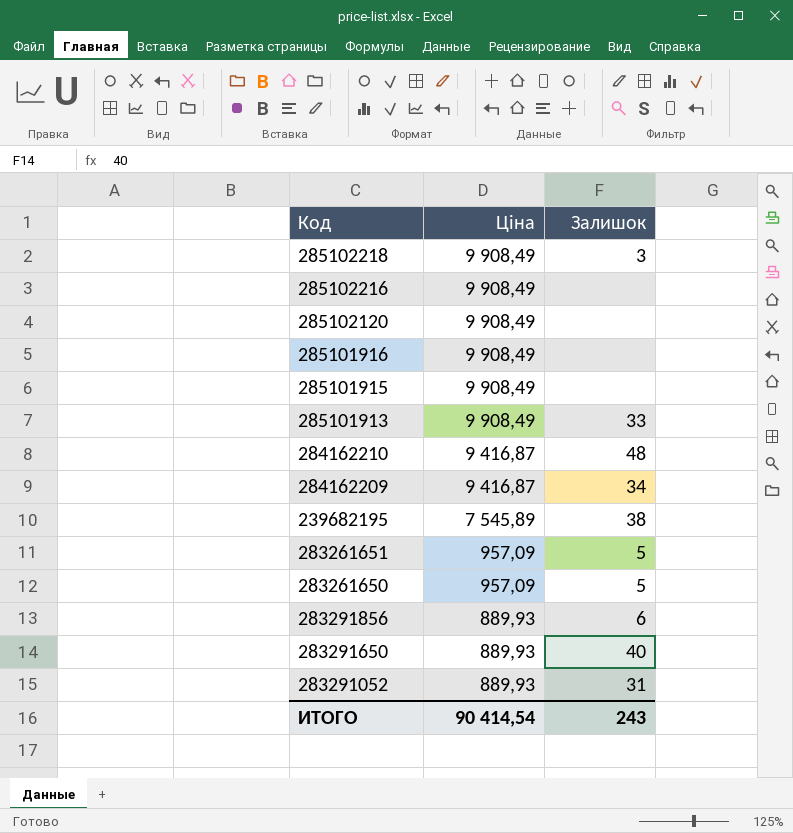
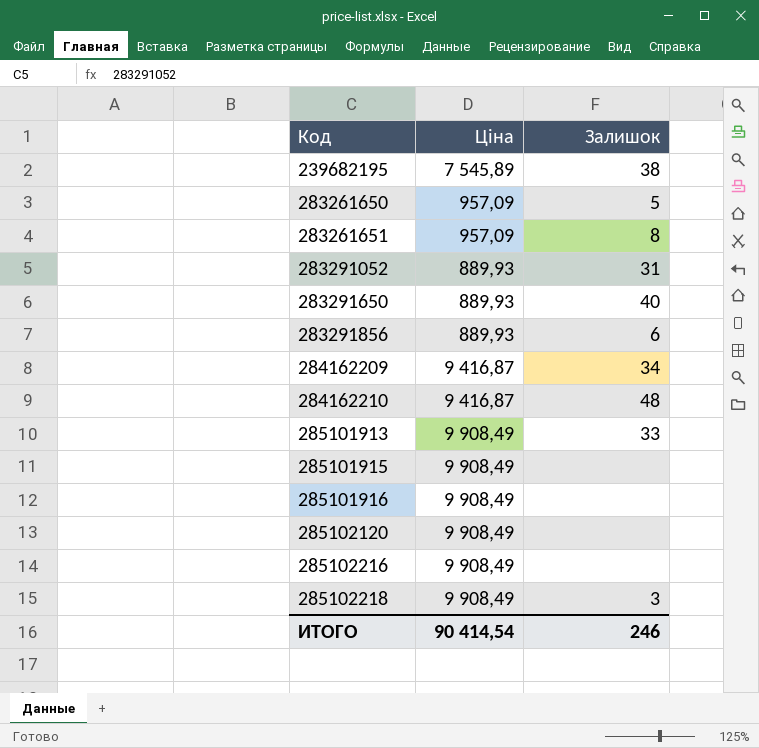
row order: Ціна descending -> Код ascending
283261651 | Залишок: 5 -> 8
ИТОГО | Залишок: 243 -> 246

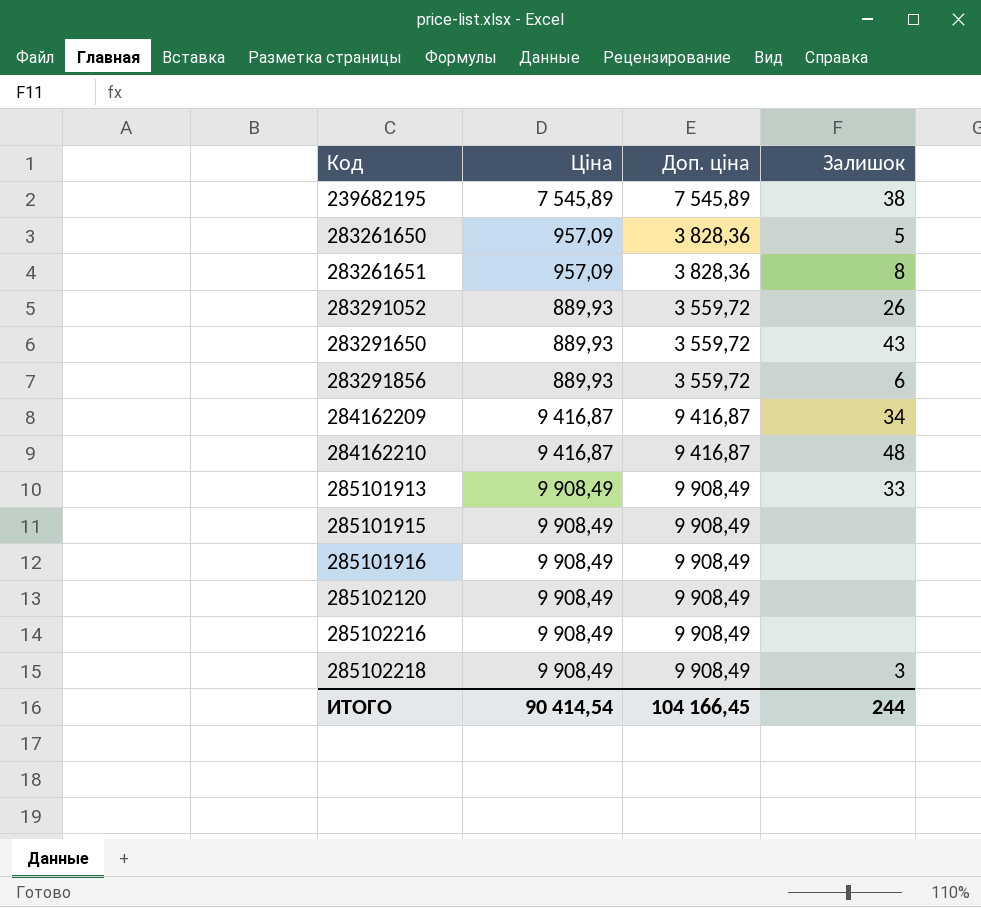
column Доп. ціна | position: none -> 3
283291052 | Залишок: 31 -> 26
283291650 | Залишок: 40 -> 43
ИТОГО | Залишок: 246 -> 244

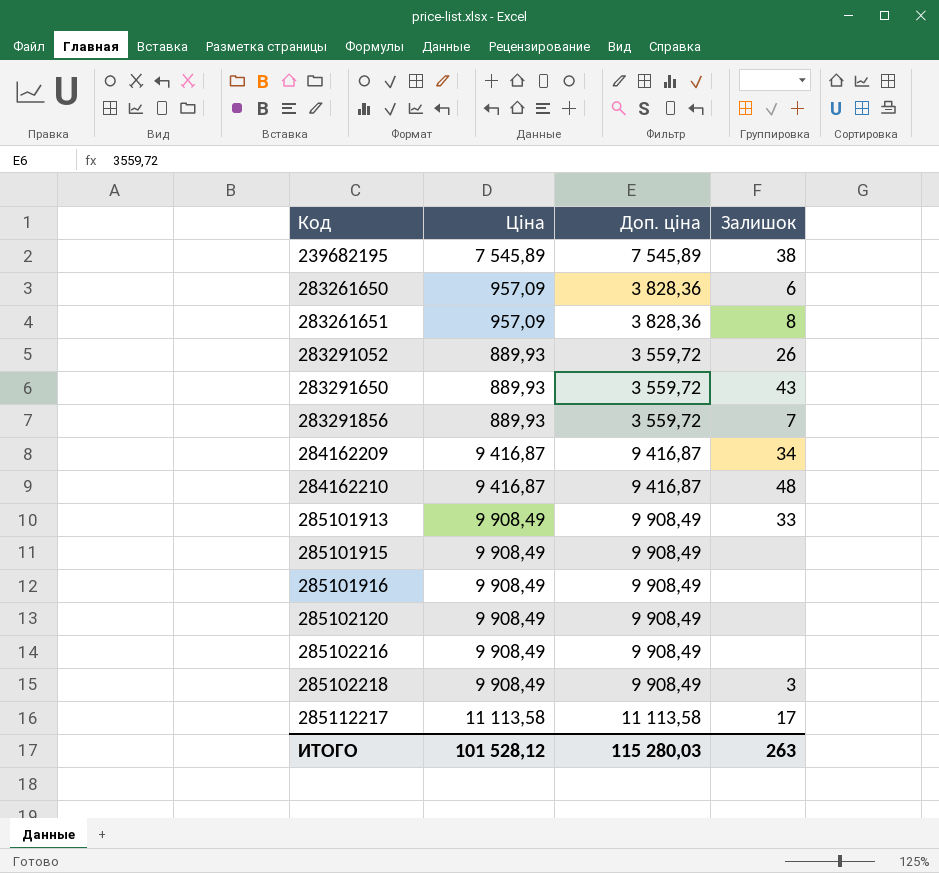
283261650 | Залишок: 5 -> 6
283291856 | Залишок: 6 -> 7
row 285112217: none -> 11 113,58 | 11 113,58 | 17
ИТОГО | Ціна: 90 414,54 -> 101 528,12
ИТОГО | Доп. ціна: 104 166,45 -> 115 280,03
ИТОГО | Залишок: 244 -> 263

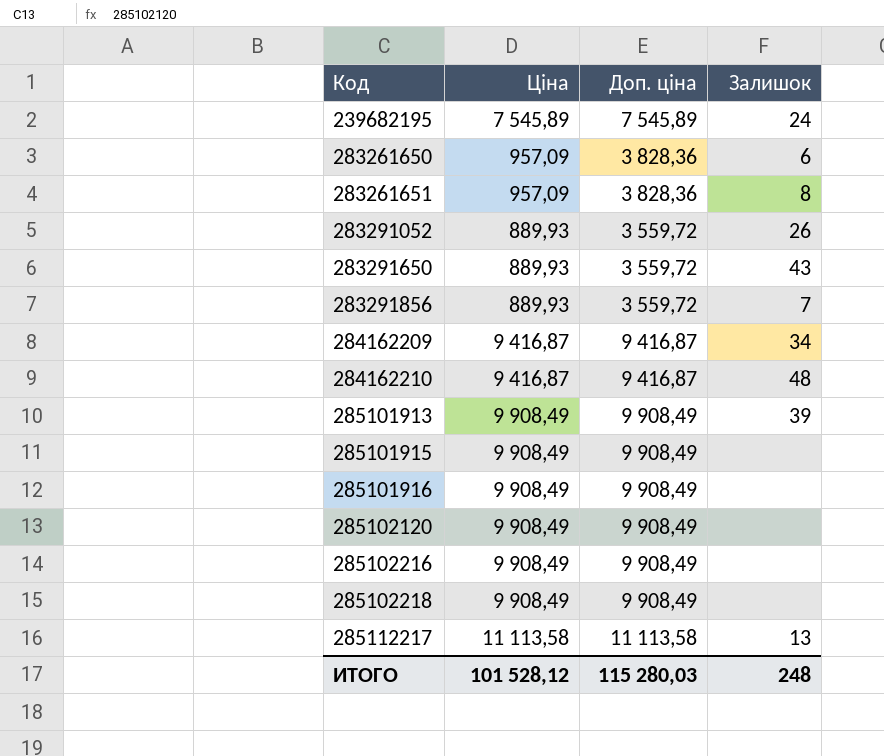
239682195 | Залишок: 38 -> 24
285101913 | Залишок: 33 -> 39
285102218 | Залишок: 3 -> none
285112217 | Залишок: 17 -> 13
ИТОГО | Залишок: 263 -> 248

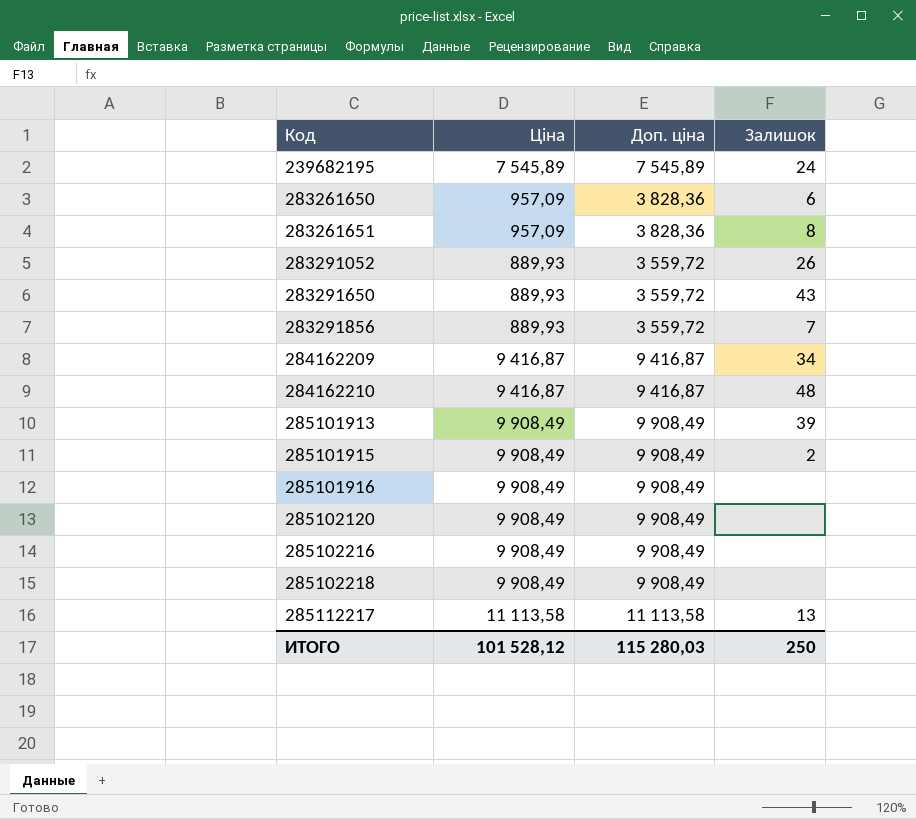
285101915 | Залишок: none -> 2
ИТОГО | Залишок: 248 -> 250

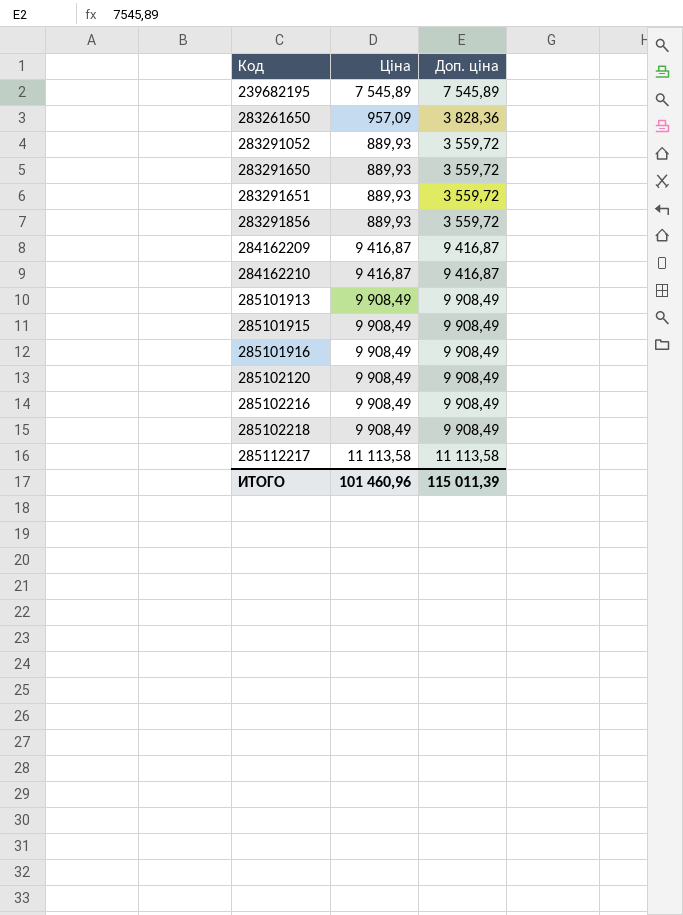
column Залишок | position: 4 -> none
row 283261651: 957,09 | 3 828,36 | 8 -> none
row 283291651: none -> 889,93 | 3 559,72
ИТОГО | Ціна: 101 528,12 -> 101 460,96
ИТОГО | Доп. ціна: 115 280,03 -> 115 011,39

